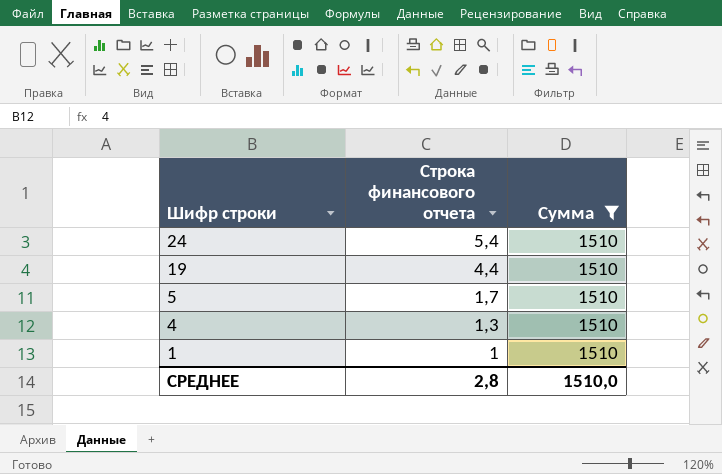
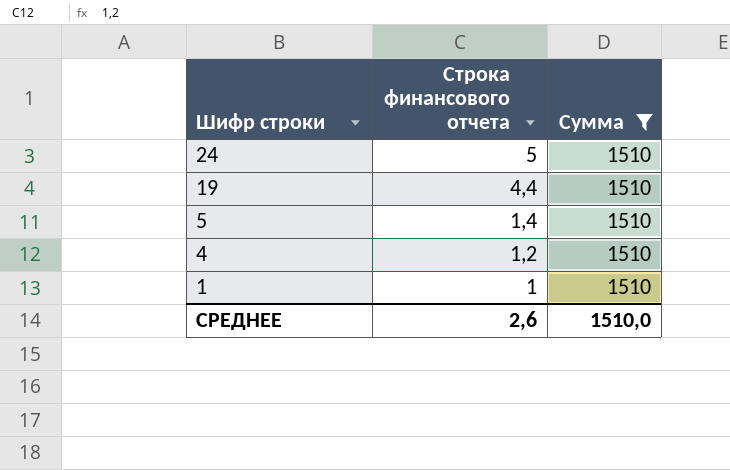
24 | Строка финансового отчета: 5,4 -> 5
5 | Строка финансового отчета: 1,7 -> 1,4
4 | Строка финансового отчета: 1,3 -> 1,2
СРЕДНЕЕ | Строка финансового отчета: 2,8 -> 2,6

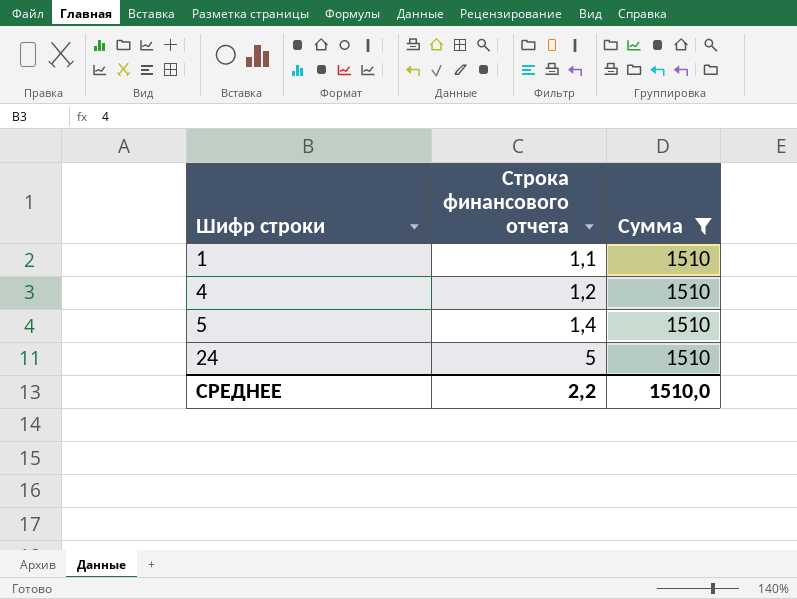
row order: Шифр строки descending -> Шифр строки ascending
row 19: 4,4 | 1510 -> none
1 | Строка финансового отчета: 1 -> 1,1
СРЕДНЕЕ | Строка финансового отчета: 2,6 -> 2,2

